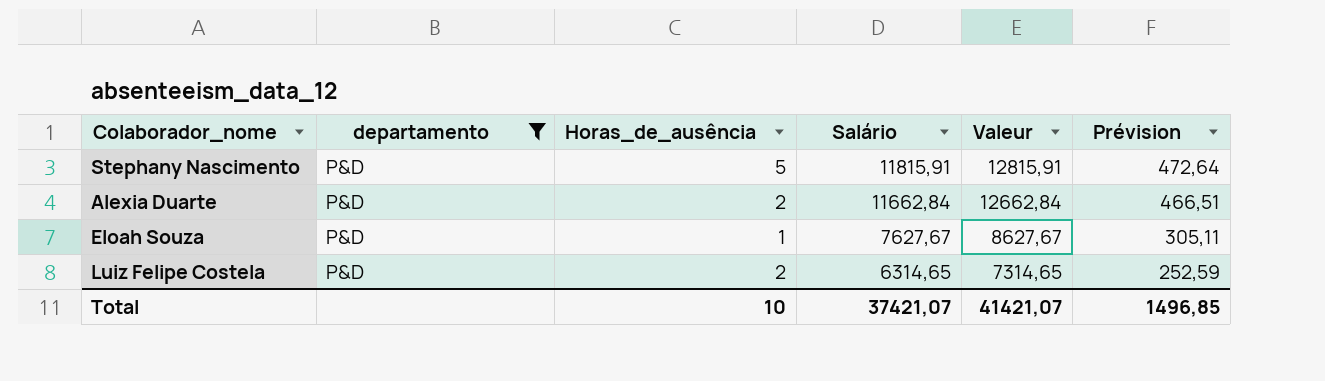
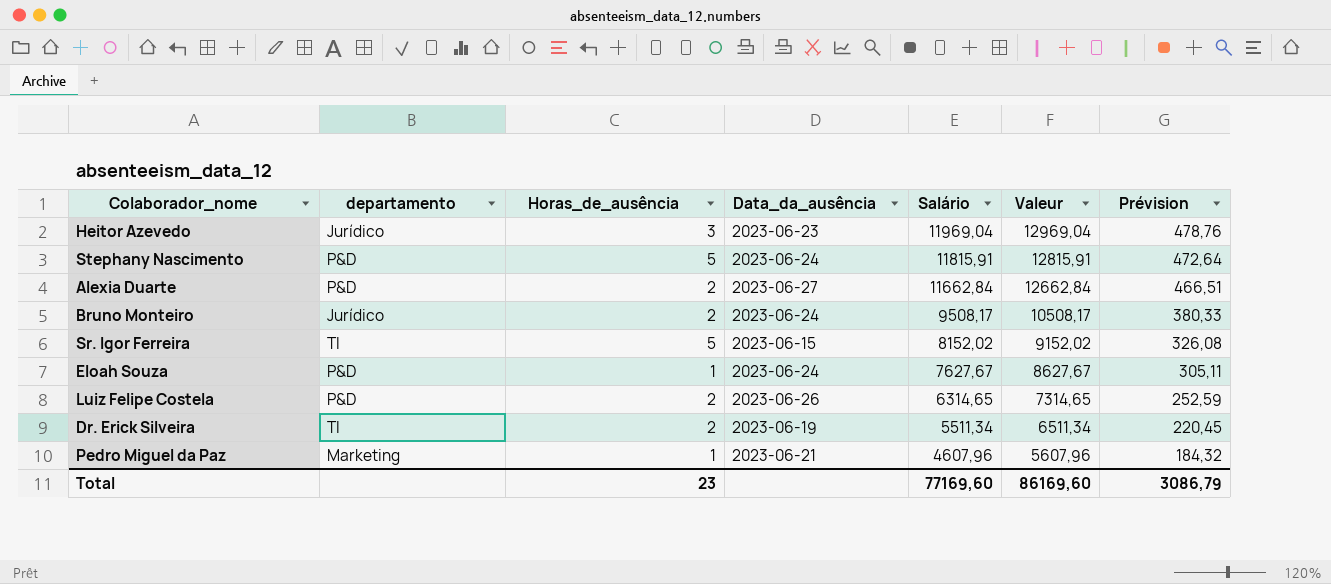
filter: departamento = P&D -> none
column Data_da_ausência | position: none -> 4
Total | Horas_de_ausência: 10 -> 23
Total | Salário: 37421,07 -> 77169,60
Total | Valeur: 41421,07 -> 86169,60
Total | Prévision: 1496,85 -> 3086,79

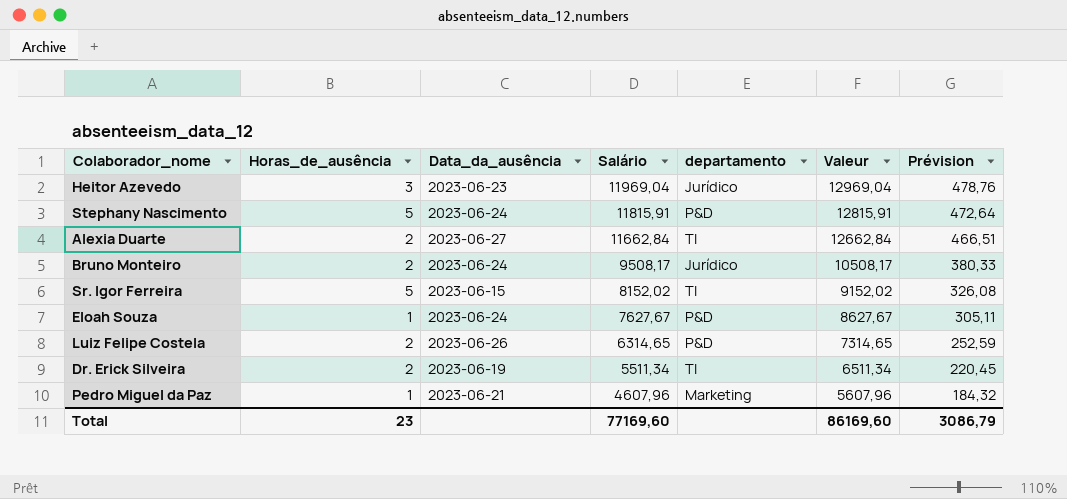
column departamento | position: 2 -> 5
Alexia Duarte | departamento: P&D -> TI

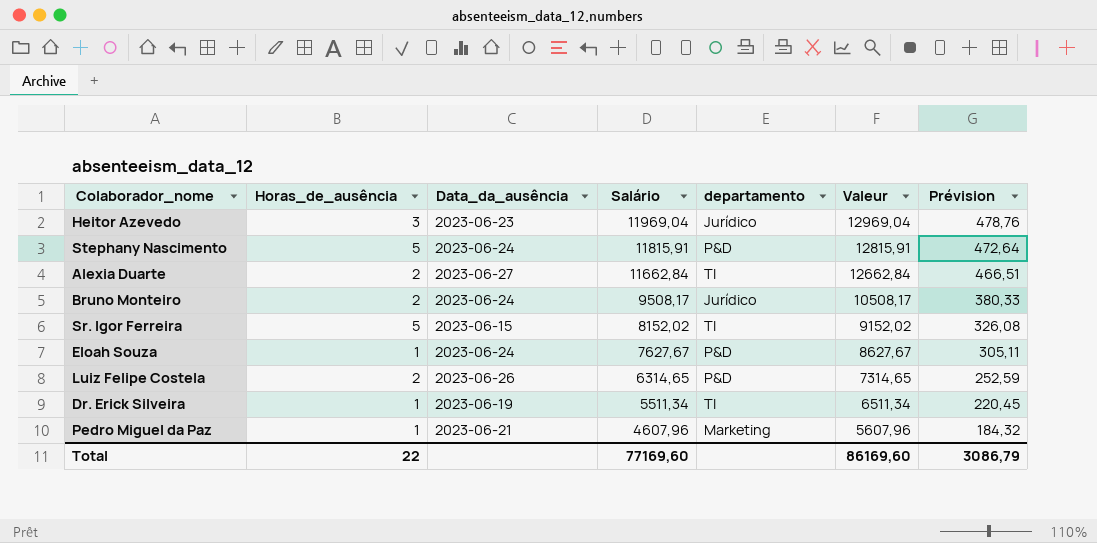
Dr. Erick Silveira | Horas_de_ausência: 2 -> 1
Total | Horas_de_ausência: 23 -> 22

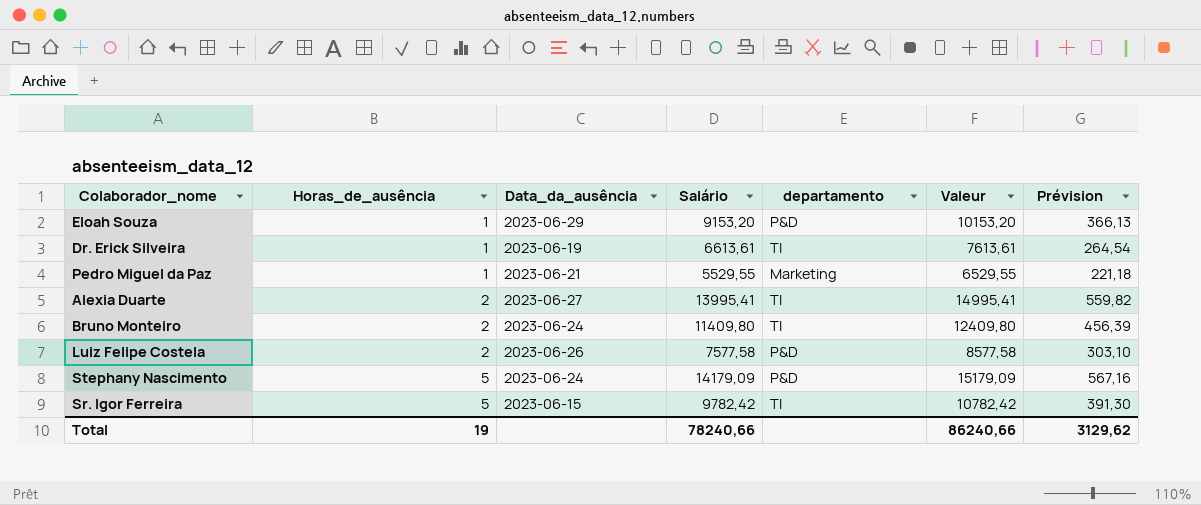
row order: Salário descending -> Horas_de_ausência ascending
row Heitor Azevedo: 3 | 2023-06-23 | 11969,04 | Jurídico | 12969,04 | 478,76 -> none
Eloah Souza | Data_da_ausência: 2023-06-24 -> 2023-06-29
Eloah Souza | Salário: 7627,67 -> 9153,20
Eloah Souza | Valeur: 8627,67 -> 10153,20
Eloah Souza | Prévision: 305,11 -> 366,13
Dr. Erick Silveira | Salário: 5511,34 -> 6613,61
Dr. Erick Silveira | Valeur: 6511,34 -> 7613,61
Dr. Erick Silveira | Prévision: 220,45 -> 264,54
Pedro Miguel da Paz | Salário: 4607,96 -> 5529,55
Pedro Miguel da Paz | Valeur: 5607,96 -> 6529,55
Pedro Miguel da Paz | Prévision: 184,32 -> 221,18
Alexia Duarte | Salário: 11662,84 -> 13995,41
Alexia Duarte | Valeur: 12662,84 -> 14995,41
Alexia Duarte | Prévision: 466,51 -> 559,82
Bruno Monteiro | Salário: 9508,17 -> 11409,80
Bruno Monteiro | departamento: Jurídico -> TI
Bruno Monteiro | Valeur: 10508,17 -> 12409,80
Bruno Monteiro | Prévision: 380,33 -> 456,39
Luiz Felipe Costela | Salário: 6314,65 -> 7577,58
Luiz Felipe Costela | Valeur: 7314,65 -> 8577,58
Luiz Felipe Costela | Prévision: 252,59 -> 303,10
Stephany Nascimento | Salário: 11815,91 -> 14179,09
Stephany Nascimento | Valeur: 12815,91 -> 15179,09
Stephany Nascimento | Prévision: 472,64 -> 567,16
Sr. Igor Ferreira | Salário: 8152,02 -> 9782,42
Sr. Igor Ferreira | Valeur: 9152,02 -> 10782,42
Sr. Igor Ferreira | Prévision: 326,08 -> 391,30
Total | Horas_de_ausência: 22 -> 19
Total | Salário: 77169,60 -> 78240,66
Total | Valeur: 86169,60 -> 86240,66
Total | Prévision: 3086,79 -> 3129,62

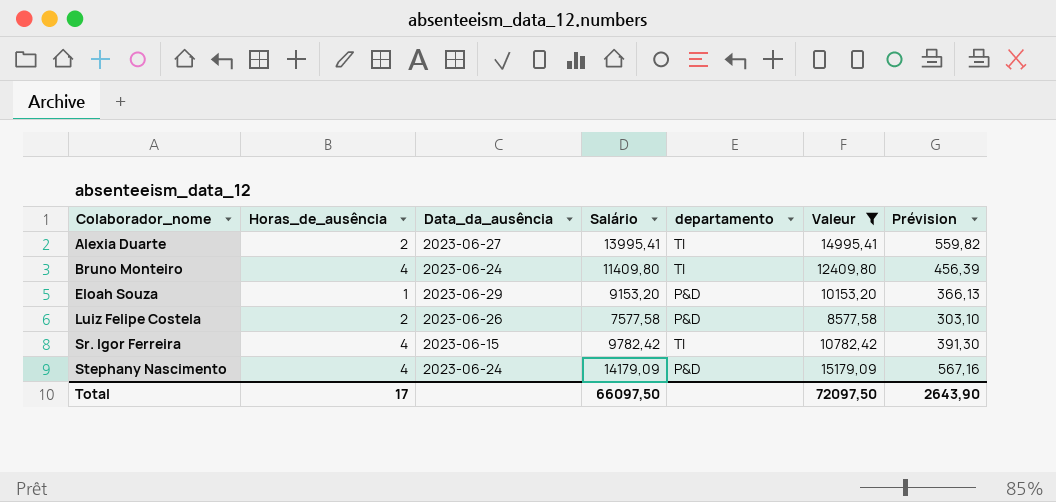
filter: none -> Valeur >= 8577,58
row order: Horas_de_ausência ascending -> Colaborador_nome ascending
Bruno Monteiro | Horas_de_ausência: 2 -> 4
Sr. Igor Ferreira | Horas_de_ausência: 5 -> 4
Stephany Nascimento | Horas_de_ausência: 5 -> 4
Total | Horas_de_ausência: 19 -> 17
Total | Salário: 78240,66 -> 66097,50
Total | Valeur: 86240,66 -> 72097,50
Total | Prévision: 3129,62 -> 2643,90

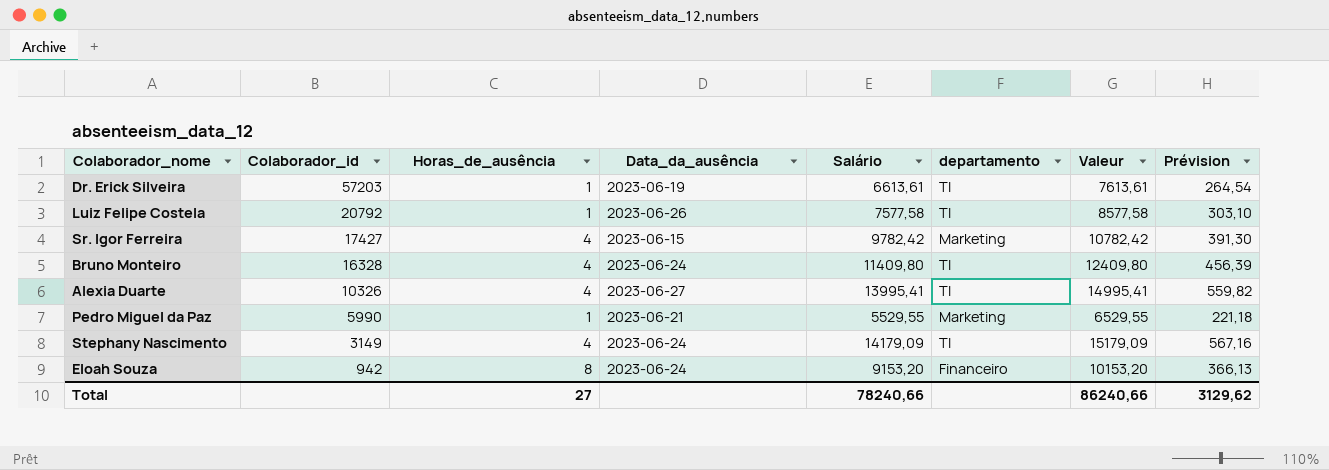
filter: Valeur >= 8577,58 -> none
row order: Colaborador_nome ascending -> Colaborador_id descending
column Colaborador_id | position: none -> 2
Luiz Felipe Costela | Horas_de_ausência: 2 -> 1
Luiz Felipe Costela | departamento: P&D -> TI
Sr. Igor Ferreira | departamento: TI -> Marketing
Alexia Duarte | Horas_de_ausência: 2 -> 4
Stephany Nascimento | departamento: P&D -> TI
Eloah Souza | Horas_de_ausência: 1 -> 8
Eloah Souza | Data_da_ausência: 2023-06-29 -> 2023-06-24
Eloah Souza | departamento: P&D -> Financeiro
Total | Horas_de_ausência: 17 -> 27
Total | Salário: 66097,50 -> 78240,66
Total | Valeur: 72097,50 -> 86240,66
Total | Prévision: 2643,90 -> 3129,62

